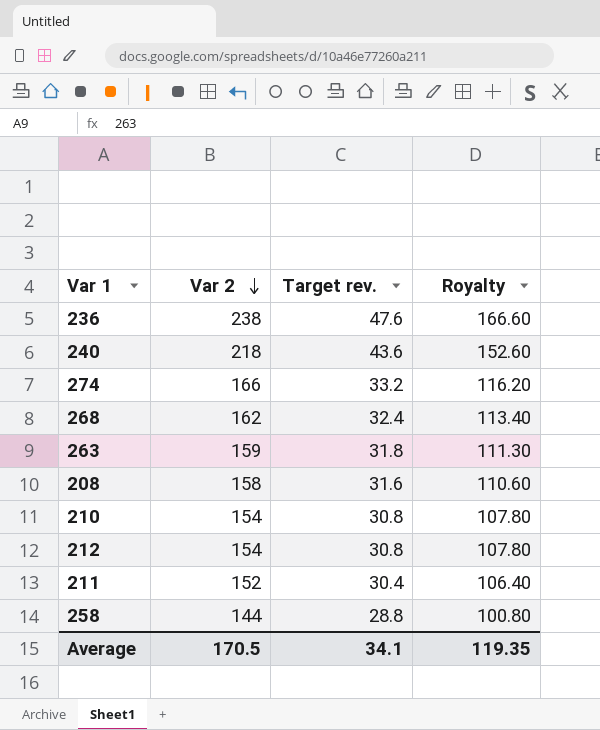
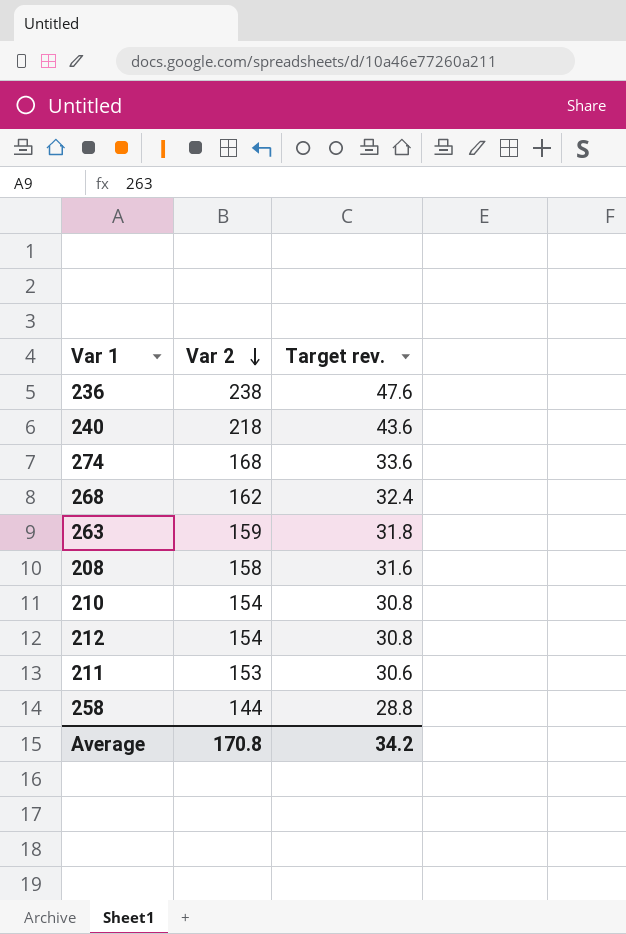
column Royalty | formula: [Var 2] * 0.7 -> none
274 | Var 2: 166 -> 168
274 | Target rev.: 33.2 -> 33.6
211 | Var 2: 152 -> 153
211 | Target rev.: 30.4 -> 30.6
Average | Var 2: 170.5 -> 170.8
Average | Target rev.: 34.1 -> 34.2

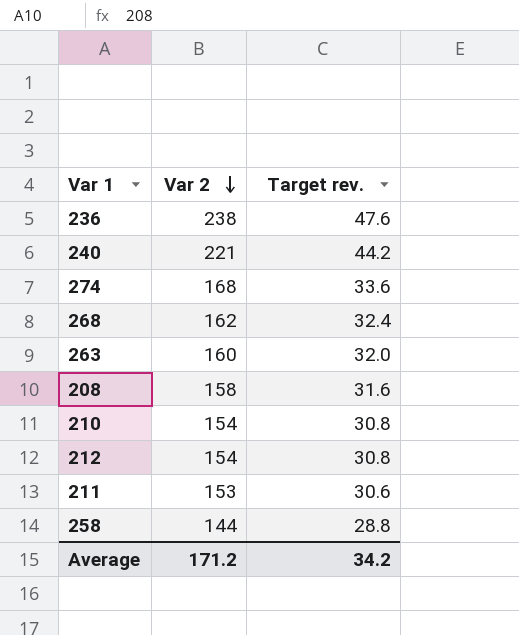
240 | Var 2: 218 -> 221
240 | Target rev.: 43.6 -> 44.2
263 | Var 2: 159 -> 160
263 | Target rev.: 31.8 -> 32.0
Average | Var 2: 170.8 -> 171.2

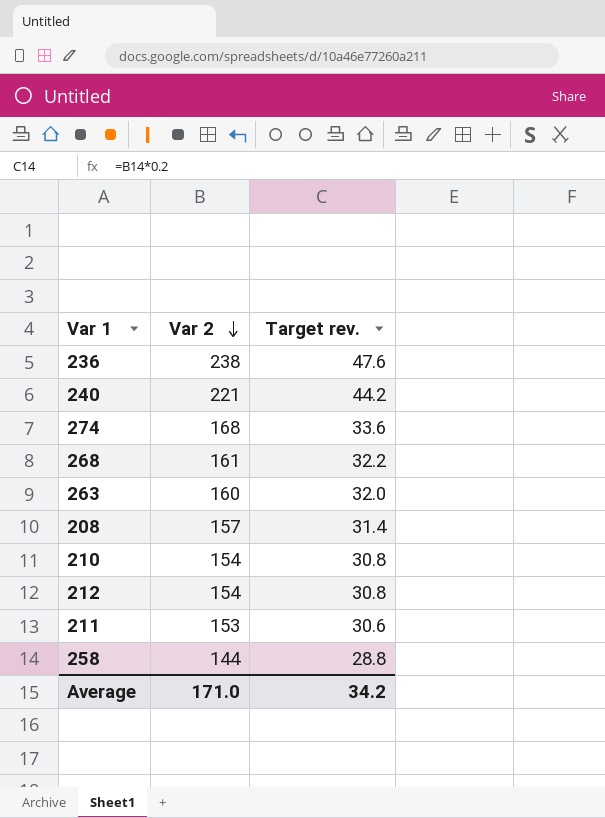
268 | Var 2: 162 -> 161
268 | Target rev.: 32.4 -> 32.2
208 | Var 2: 158 -> 157
208 | Target rev.: 31.6 -> 31.4
Average | Var 2: 171.2 -> 171.0

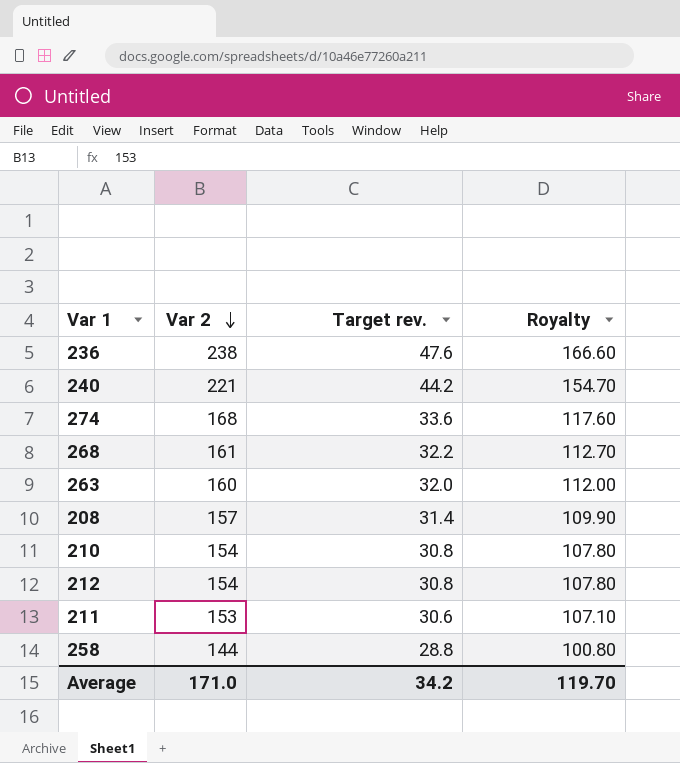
column Royalty | formula: none -> [Var 2] * 0.7

